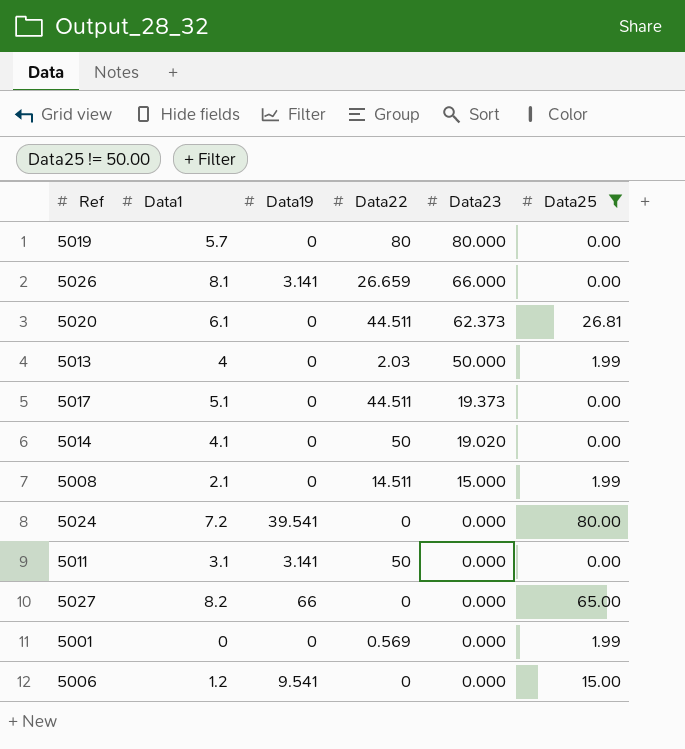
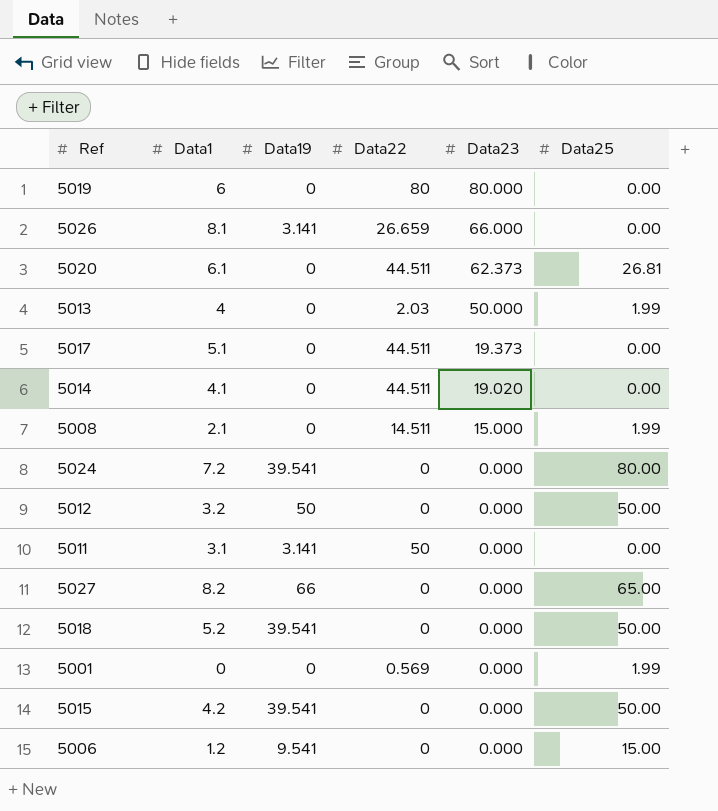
filter: Data25 != 50.00 -> none
5019 | Data1: 5.7 -> 6
5014 | Data22: 50 -> 44.511

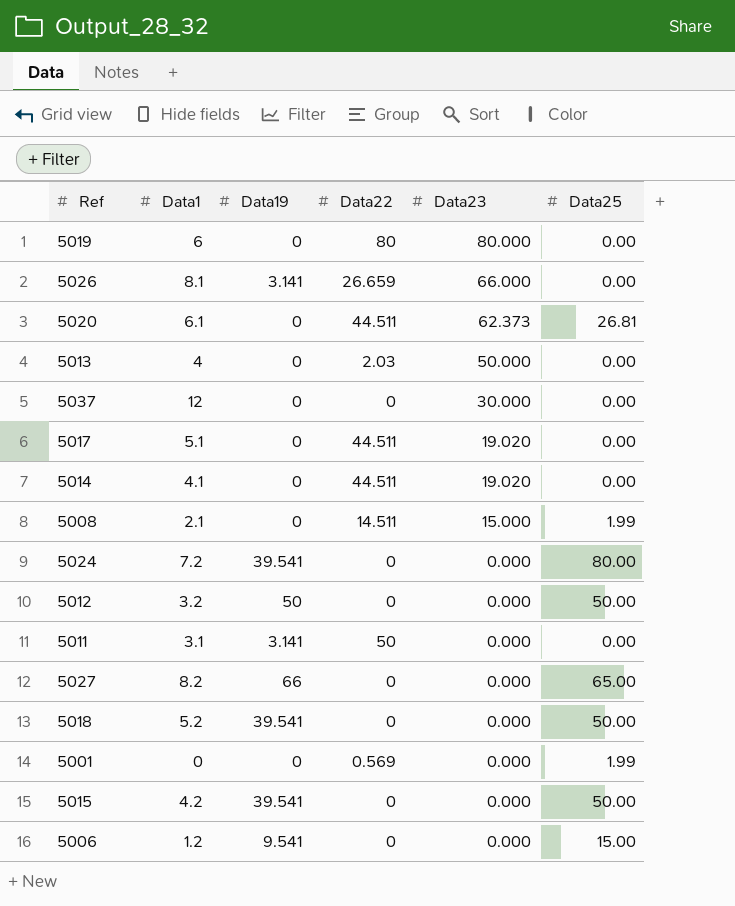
5013 | Data25: 1.99 -> 0.00
row 5037: none -> 12 | 0 | 0 | 30.000 | 0.00
5017 | Data23: 19.373 -> 19.020

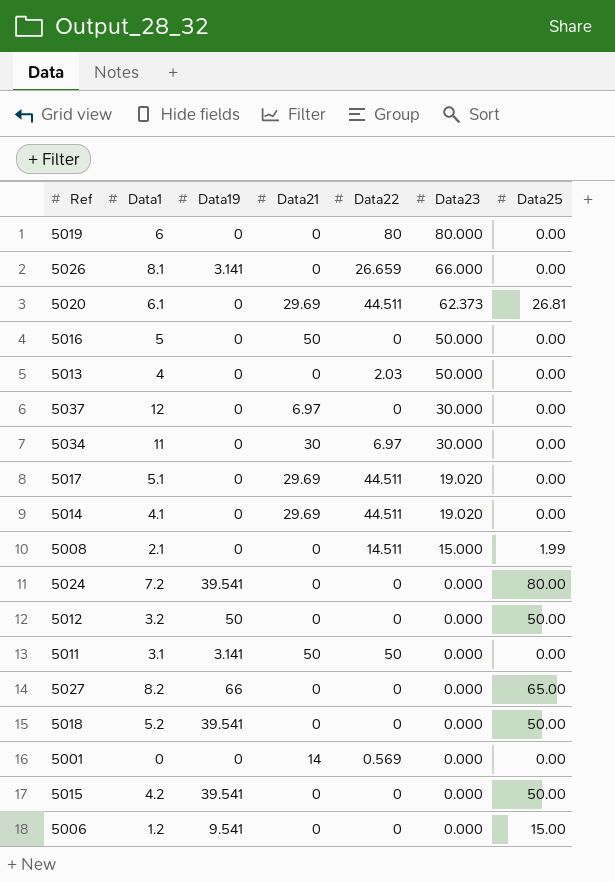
column Data21 | position: none -> 4
row 5016: none -> 5 | 0 | 50 | 0 | 50.000 | 0.00
row 5034: none -> 11 | 0 | 30 | 6.97 | 30.000 | 0.00
5001 | Data25: 1.99 -> 0.00

